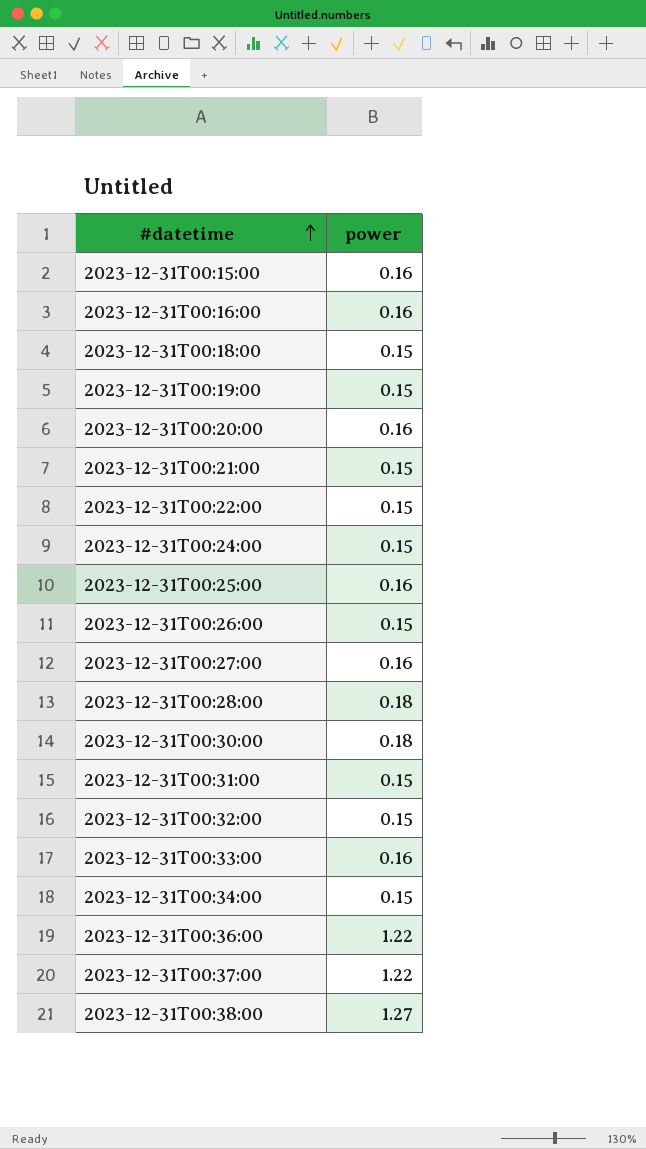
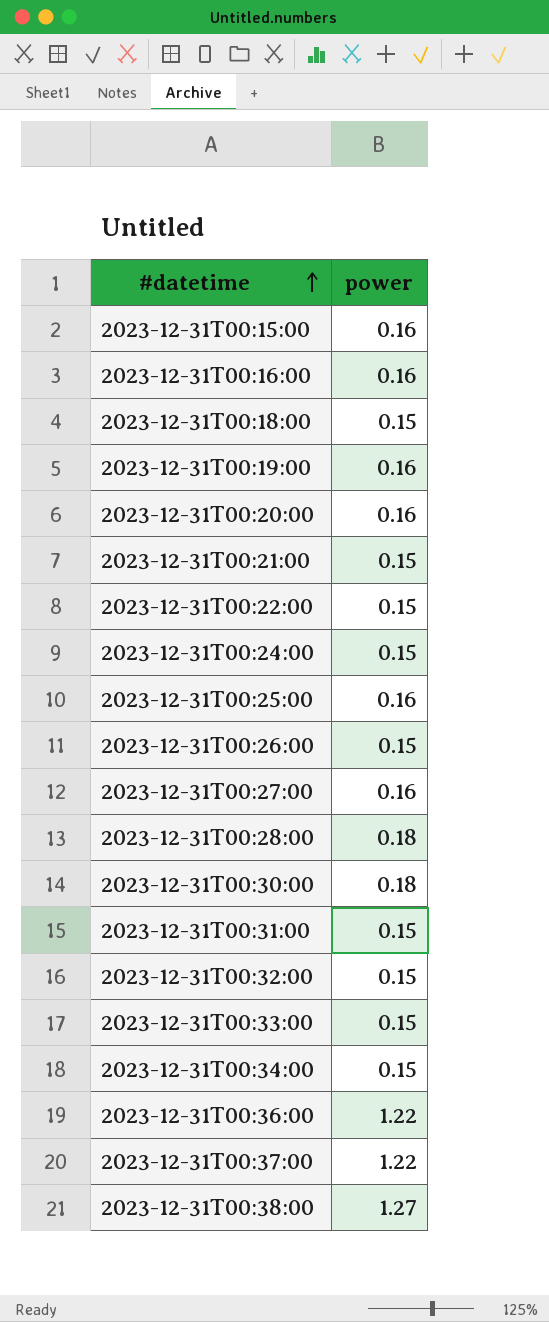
2023-12-31T00:19:00 | power: 0.15 -> 0.16
2023-12-31T00:33:00 | power: 0.16 -> 0.15

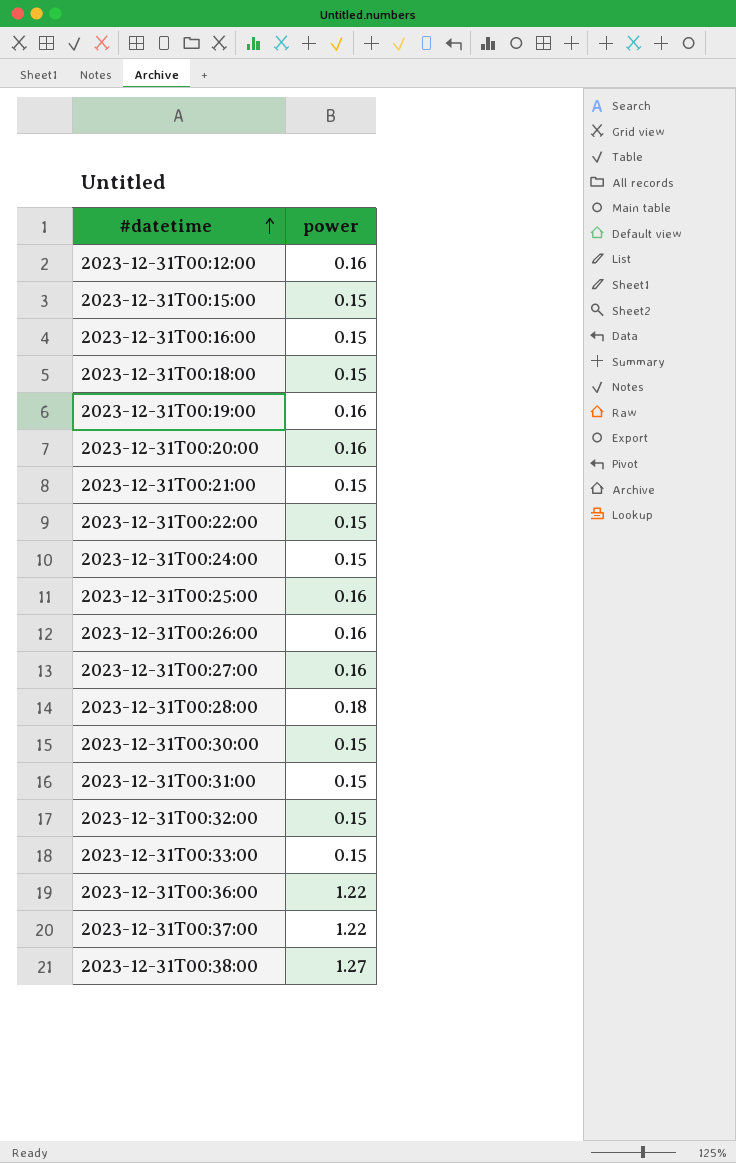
row 2023-12-31T00:34:00: 0.15 -> none
row 2023-12-31T00:12:00: none -> 0.16
2023-12-31T00:15:00 | power: 0.16 -> 0.15
2023-12-31T00:16:00 | power: 0.16 -> 0.15
2023-12-31T00:26:00 | power: 0.15 -> 0.16
2023-12-31T00:30:00 | power: 0.18 -> 0.15

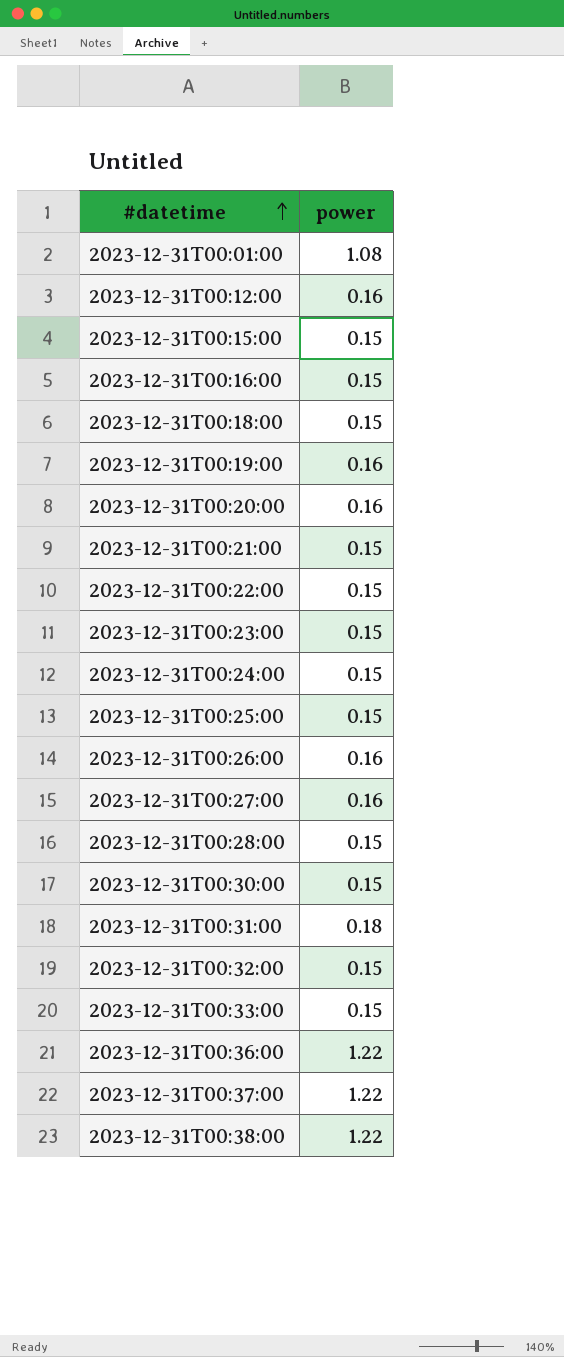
row 2023-12-31T00:01:00: none -> 1.08
row 2023-12-31T00:23:00: none -> 0.15
2023-12-31T00:25:00 | power: 0.16 -> 0.15
2023-12-31T00:28:00 | power: 0.18 -> 0.15
2023-12-31T00:31:00 | power: 0.15 -> 0.18
2023-12-31T00:38:00 | power: 1.27 -> 1.22

